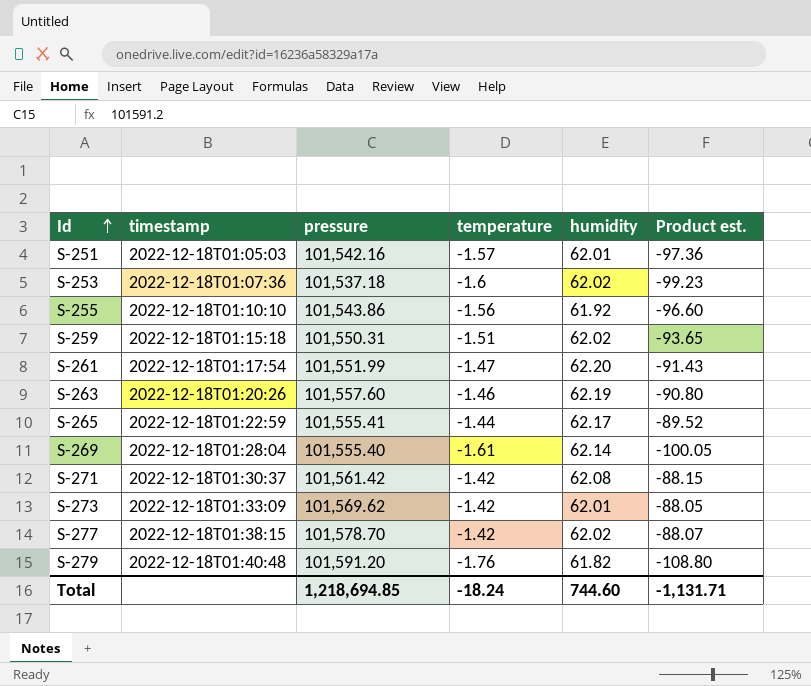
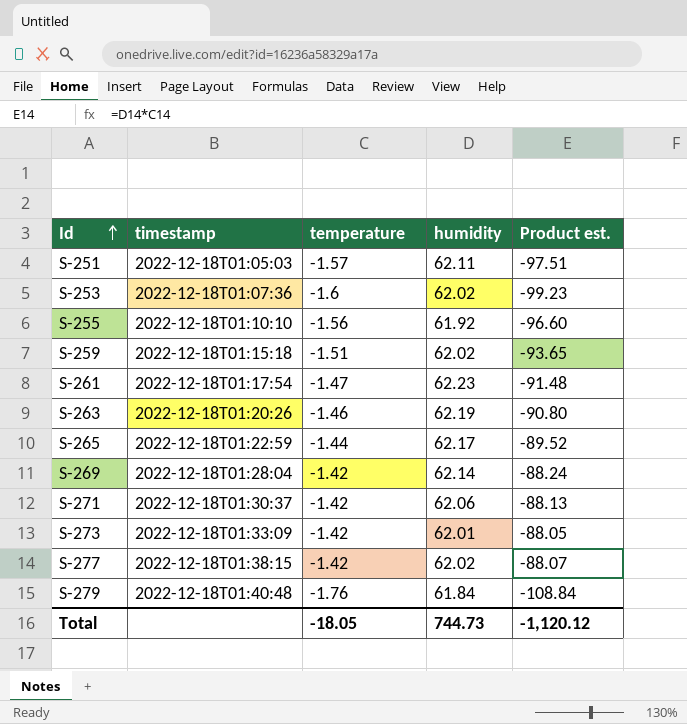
column pressure | position: 3 -> none
S-251 | humidity: 62.01 -> 62.11
S-251 | Product est.: -97.36 -> -97.51
S-261 | humidity: 62.20 -> 62.23
S-261 | Product est.: -91.43 -> -91.48
S-269 | temperature: -1.61 -> -1.42
S-269 | Product est.: -100.05 -> -88.24
S-271 | humidity: 62.08 -> 62.06
S-271 | Product est.: -88.15 -> -88.13
S-279 | humidity: 61.82 -> 61.84
S-279 | Product est.: -108.80 -> -108.84
Total | temperature: -18.24 -> -18.05
Total | humidity: 744.60 -> 744.73
Total | Product est.: -1,131.71 -> -1,120.12

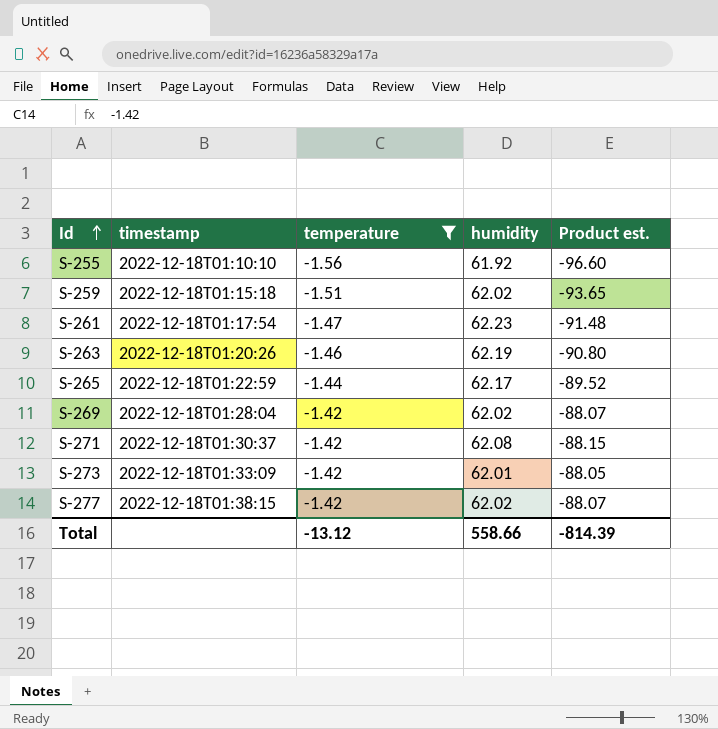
filter: none -> temperature >= -1.56
S-269 | humidity: 62.14 -> 62.02
S-269 | Product est.: -88.24 -> -88.07
S-271 | humidity: 62.06 -> 62.08
S-271 | Product est.: -88.13 -> -88.15
Total | temperature: -18.05 -> -13.12
Total | humidity: 744.73 -> 558.66
Total | Product est.: -1,120.12 -> -814.39

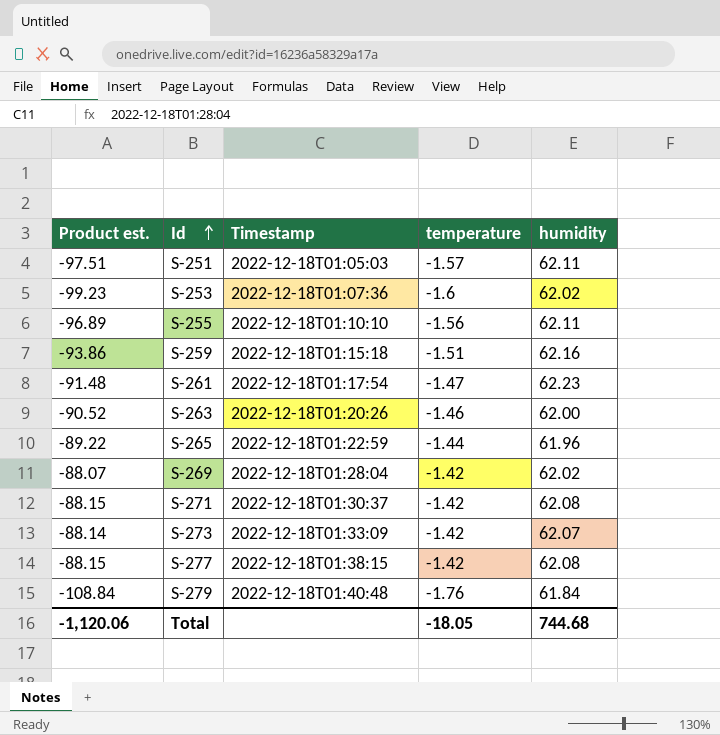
filter: temperature >= -1.56 -> none
column Product est. | position: 5 -> 1
column name: timestamp -> Timestamp
S-255 | Product est.: -96.60 -> -96.89
S-255 | humidity: 61.92 -> 62.11
S-259 | Product est.: -93.65 -> -93.86
S-259 | humidity: 62.02 -> 62.16
S-263 | Product est.: -90.80 -> -90.52
S-263 | humidity: 62.19 -> 62.00
S-265 | Product est.: -89.52 -> -89.22
S-265 | humidity: 62.17 -> 61.96
S-273 | Product est.: -88.05 -> -88.14
S-273 | humidity: 62.01 -> 62.07
S-277 | Product est.: -88.07 -> -88.15
S-277 | humidity: 62.02 -> 62.08
Total | Product est.: -814.39 -> -1,120.06
Total | temperature: -13.12 -> -18.05
Total | humidity: 558.66 -> 744.68

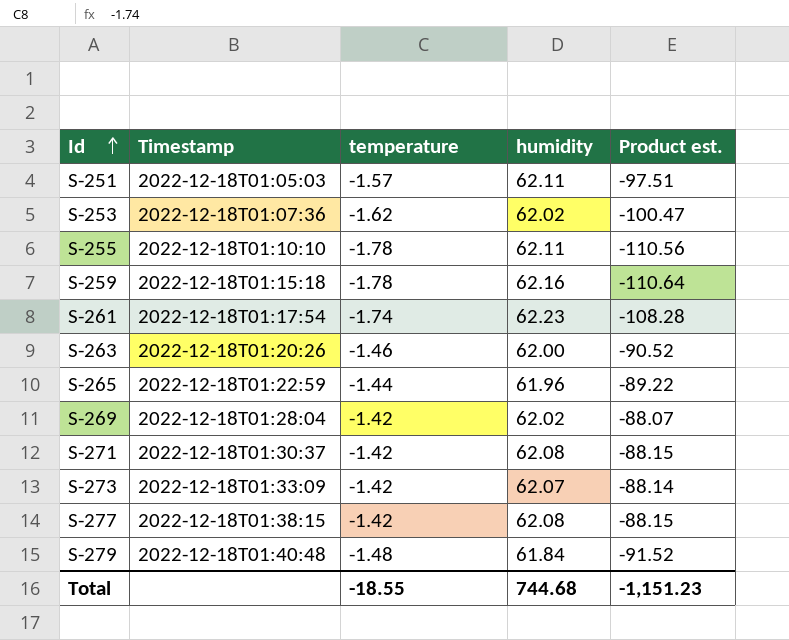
column Product est. | position: 1 -> 5
S-253 | temperature: -1.6 -> -1.62
S-253 | Product est.: -99.23 -> -100.47
S-255 | temperature: -1.56 -> -1.78
S-255 | Product est.: -96.89 -> -110.56
S-259 | temperature: -1.51 -> -1.78
S-259 | Product est.: -93.86 -> -110.64
S-261 | temperature: -1.47 -> -1.74
S-261 | Product est.: -91.48 -> -108.28
S-279 | temperature: -1.76 -> -1.48
S-279 | Product est.: -108.84 -> -91.52
Total | temperature: -18.05 -> -18.55
Total | Product est.: -1,120.06 -> -1,151.23

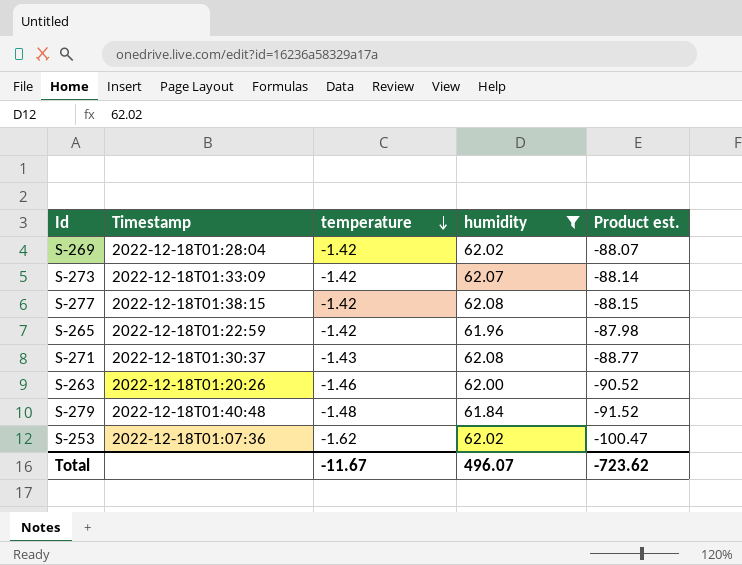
filter: none -> humidity <= 62.08
row order: Id ascending -> temperature descending
S-265 | temperature: -1.44 -> -1.42
S-265 | Product est.: -89.22 -> -87.98
S-271 | temperature: -1.42 -> -1.43
S-271 | Product est.: -88.15 -> -88.77
Total | temperature: -18.55 -> -11.67
Total | humidity: 744.68 -> 496.07
Total | Product est.: -1,151.23 -> -723.62

